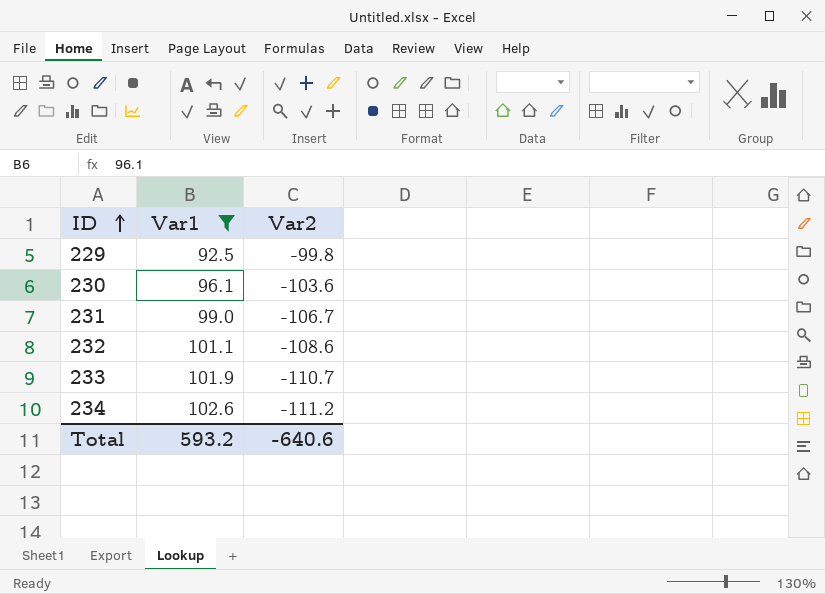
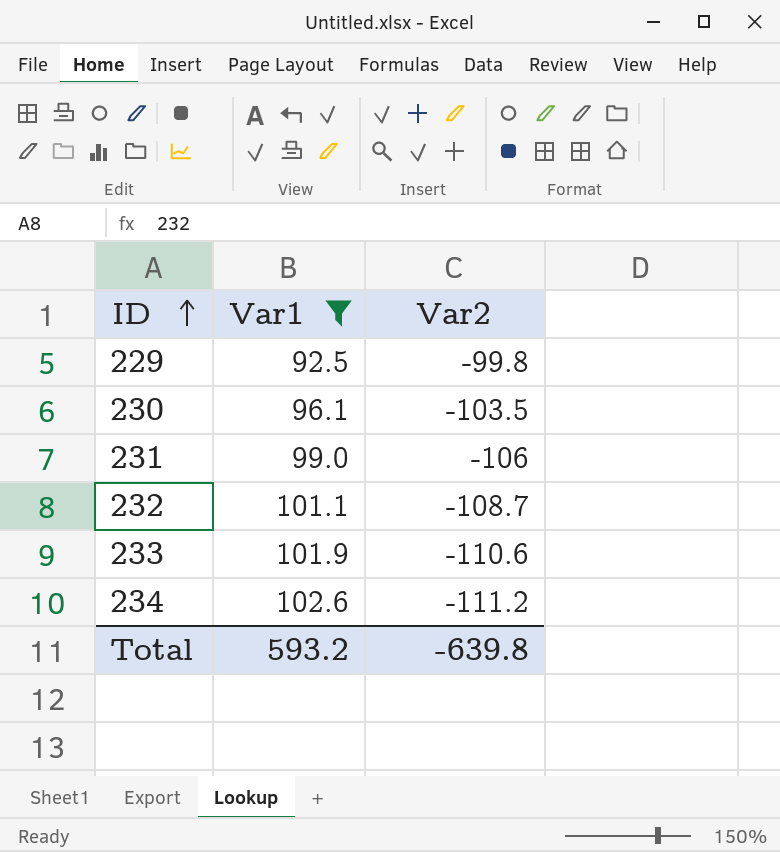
230 | Var2: -103.6 -> -103.5
231 | Var2: -106.7 -> -106
232 | Var2: -108.6 -> -108.7
233 | Var2: -110.7 -> -110.6
Total | Var2: -640.6 -> -639.8

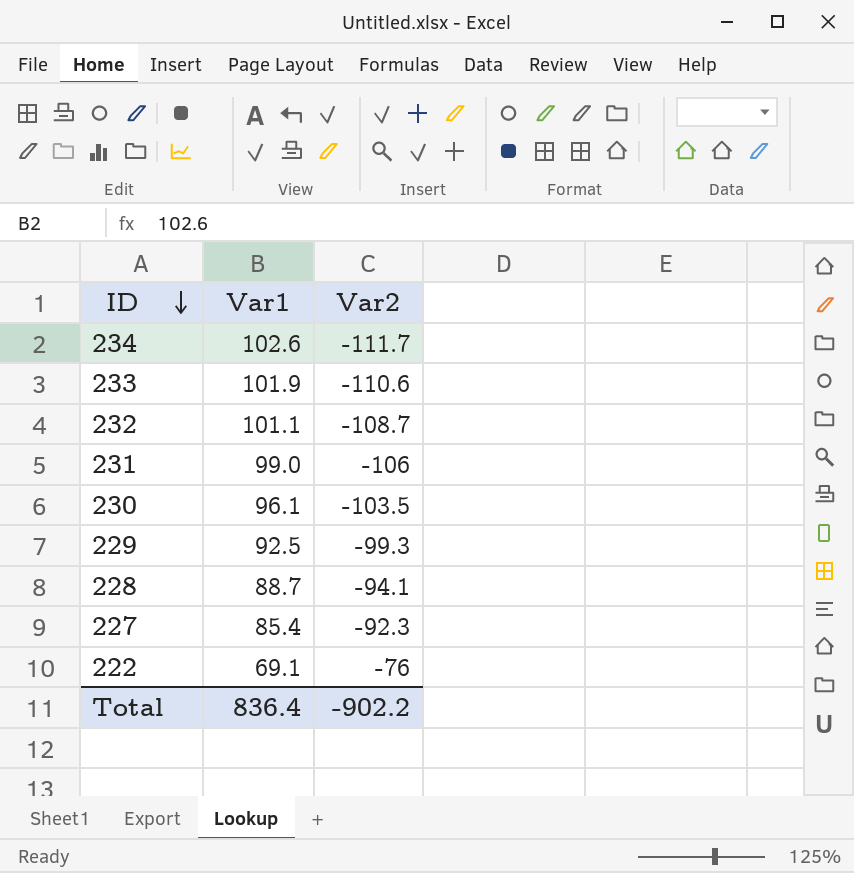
filter: Var1 >= 92.5 -> none
row order: ID ascending -> ID descending
234 | Var2: -111.2 -> -111.7
229 | Var2: -99.8 -> -99.3
Total | Var1: 593.2 -> 836.4
Total | Var2: -639.8 -> -902.2

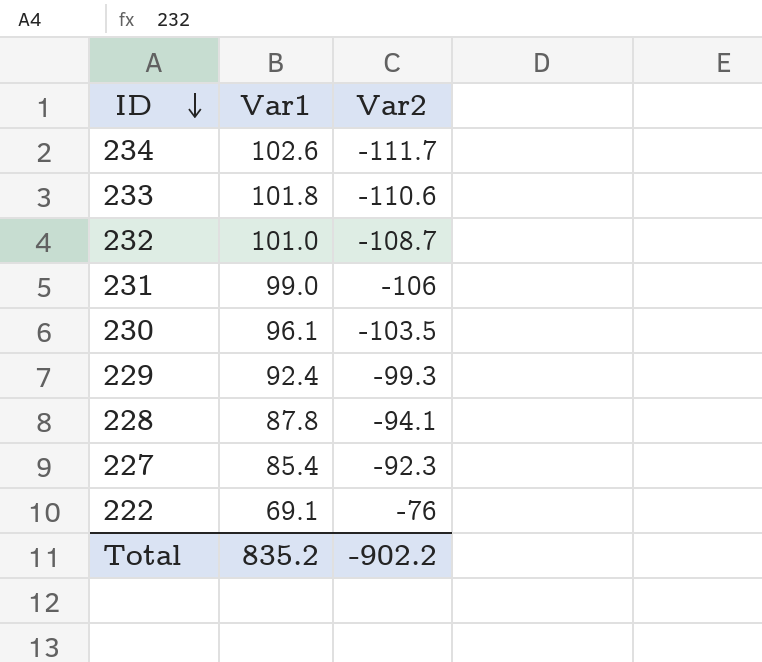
233 | Var1: 101.9 -> 101.8
232 | Var1: 101.1 -> 101.0
229 | Var1: 92.5 -> 92.4
228 | Var1: 88.7 -> 87.8
Total | Var1: 836.4 -> 835.2

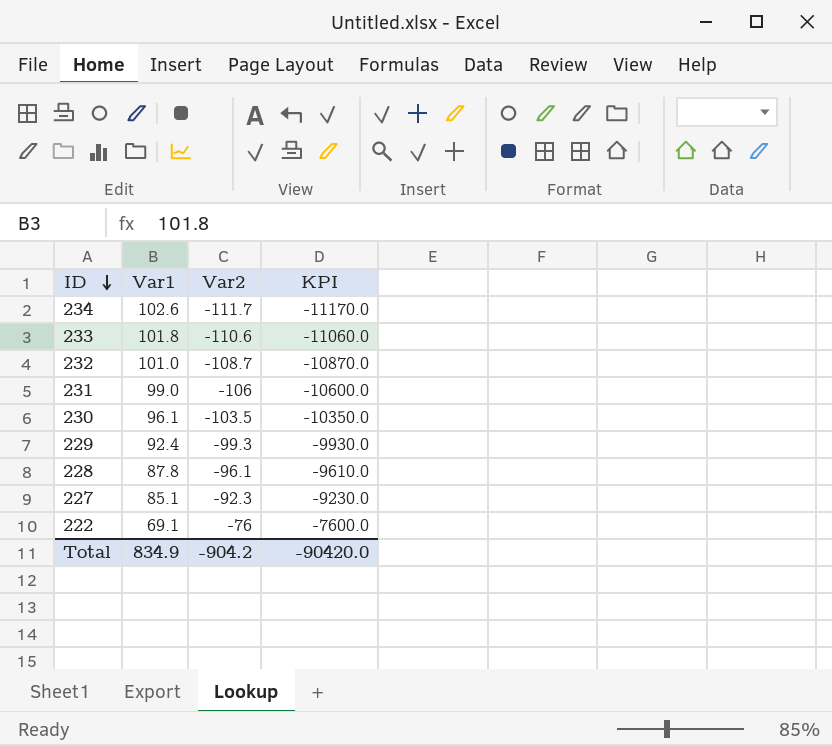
column KPI | formula: none -> [Var2] * 100
228 | Var2: -94.1 -> -96.1
227 | Var1: 85.4 -> 85.1
Total | Var1: 835.2 -> 834.9
Total | Var2: -902.2 -> -904.2

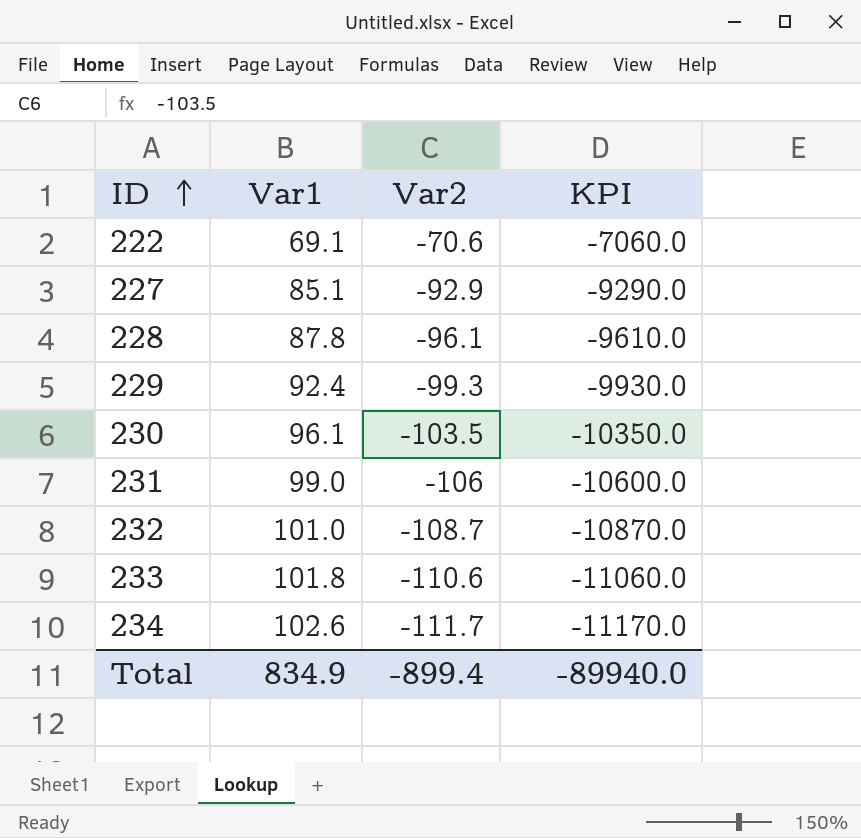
row order: ID descending -> ID ascending
222 | Var2: -76 -> -70.6
222 | KPI: -7600.0 -> -7060.0
227 | Var2: -92.3 -> -92.9
227 | KPI: -9230.0 -> -9290.0
Total | Var2: -904.2 -> -899.4
Total | KPI: -90420.0 -> -89940.0

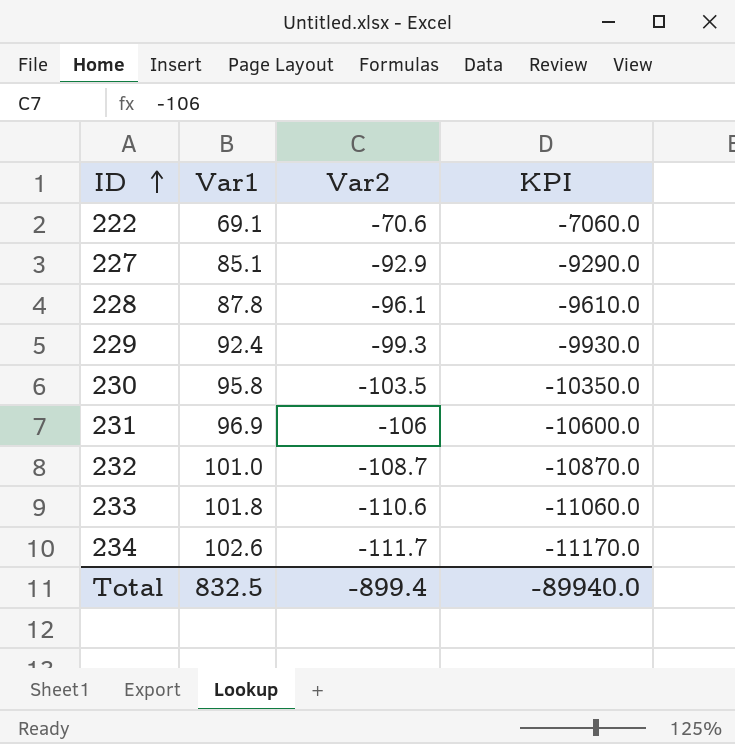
230 | Var1: 96.1 -> 95.8
231 | Var1: 99.0 -> 96.9
Total | Var1: 834.9 -> 832.5

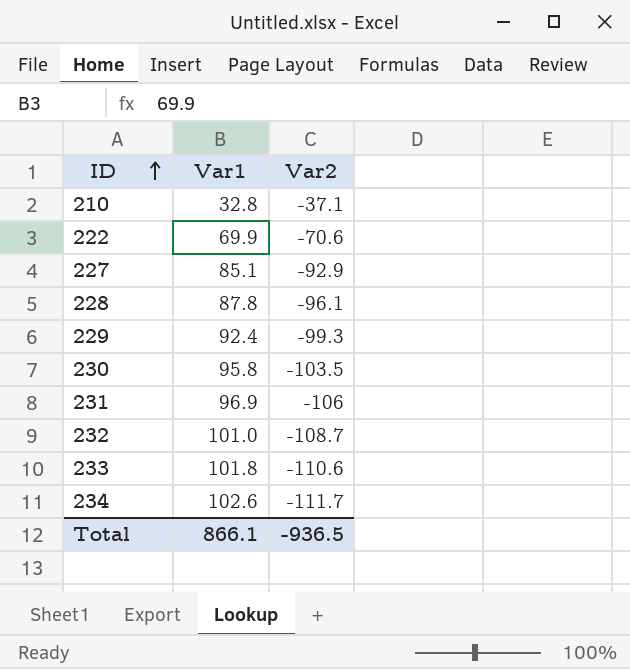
column KPI | formula: [Var2] * 100 -> none
row 210: none -> 32.8 | -37.1
222 | Var1: 69.1 -> 69.9
Total | Var1: 832.5 -> 866.1
Total | Var2: -899.4 -> -936.5

